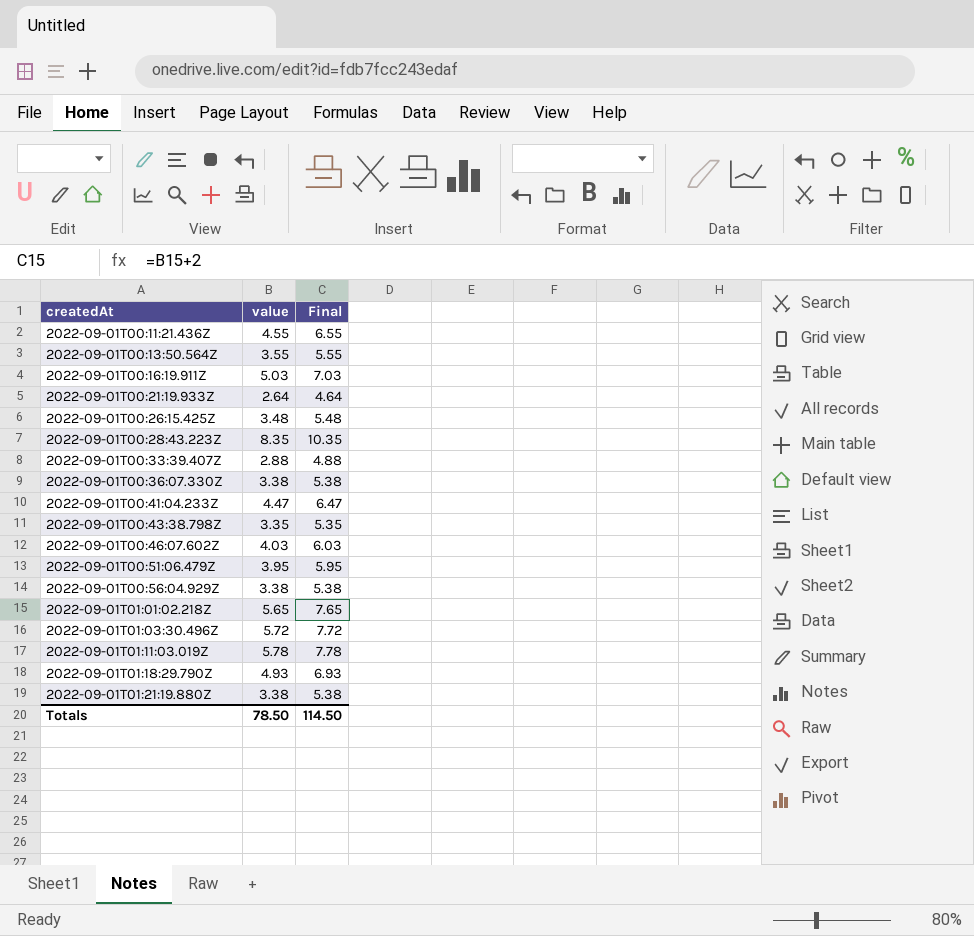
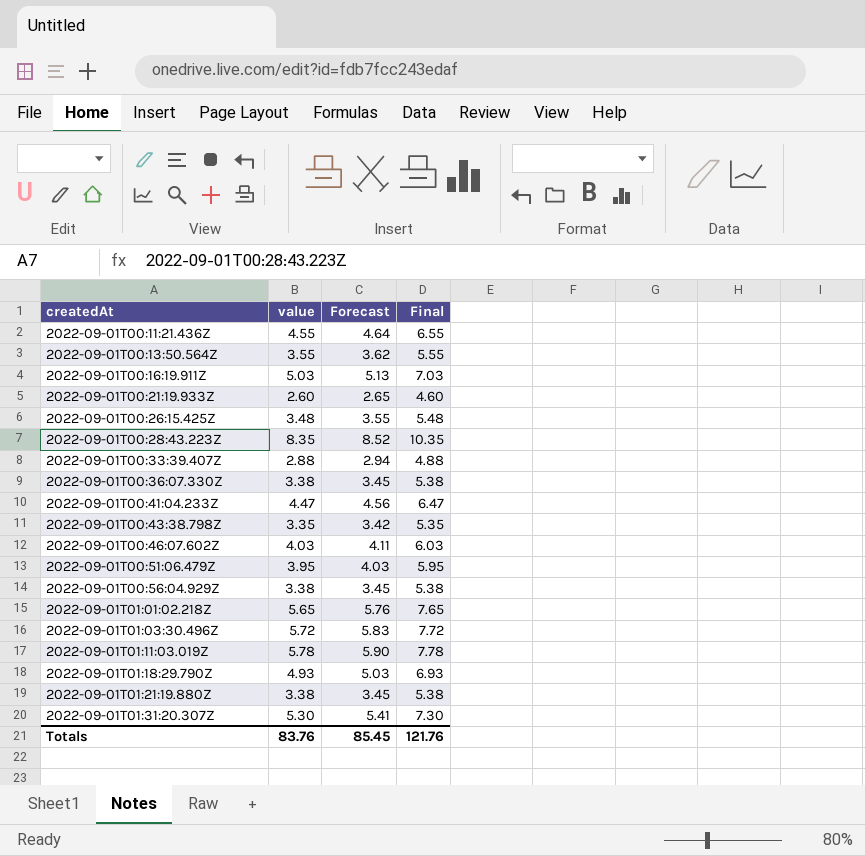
column Forecast | formula: none -> [value] * 1.02
2022-09-01T00:21:19.933Z | value: 2.64 -> 2.60
2022-09-01T00:21:19.933Z | Final: 4.64 -> 4.60
row 2022-09-01T01:31:20.307Z: none -> 5.30 | 5.41 | 7.30
Totals | value: 78.50 -> 83.76
Totals | Final: 114.50 -> 121.76

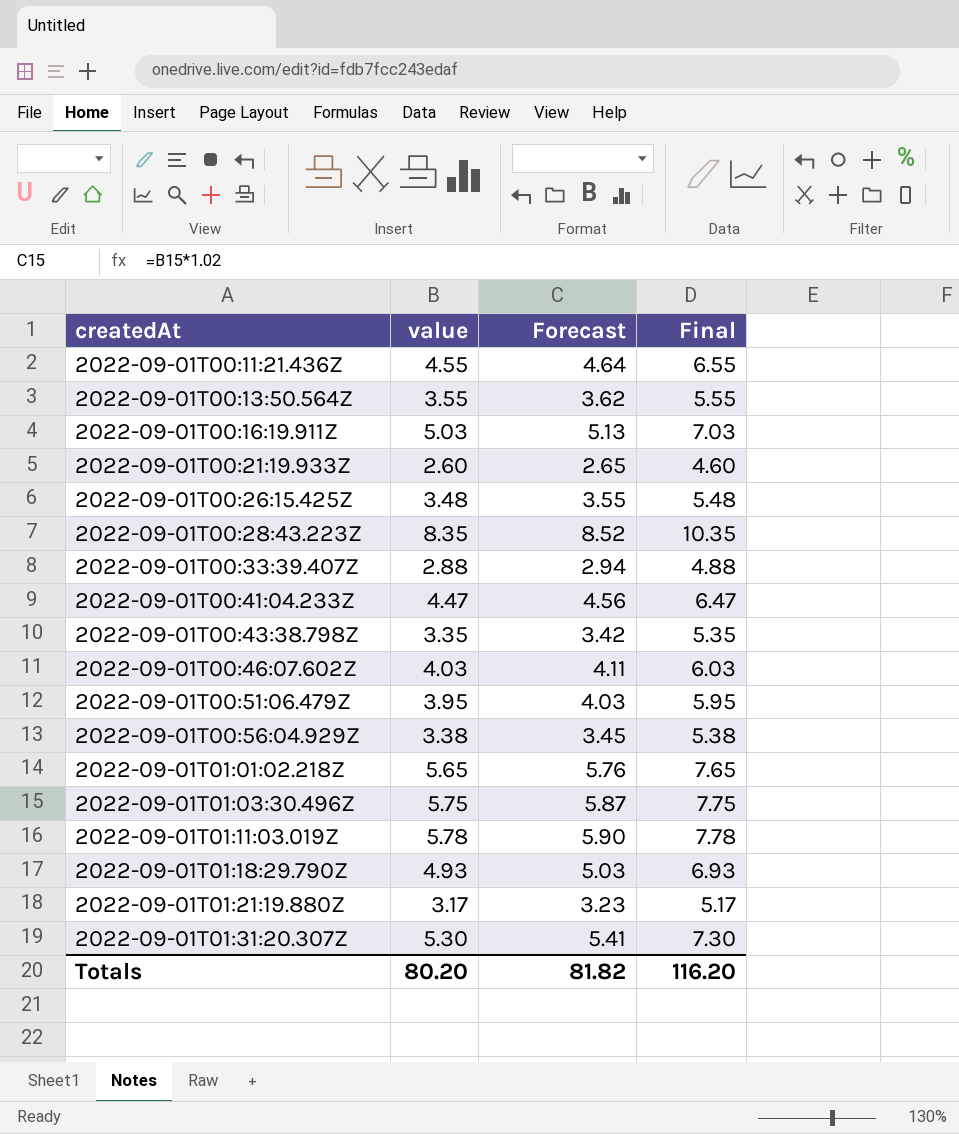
row 2022-09-01T00:36:07.330Z: 3.38 | 3.45 | 5.38 -> none
2022-09-01T01:03:30.496Z | value: 5.72 -> 5.75
2022-09-01T01:03:30.496Z | Forecast: 5.83 -> 5.87
2022-09-01T01:03:30.496Z | Final: 7.72 -> 7.75
2022-09-01T01:21:19.880Z | value: 3.38 -> 3.17
2022-09-01T01:21:19.880Z | Forecast: 3.45 -> 3.23
2022-09-01T01:21:19.880Z | Final: 5.38 -> 5.17
Totals | value: 83.76 -> 80.20
Totals | Forecast: 85.45 -> 81.82
Totals | Final: 121.76 -> 116.20

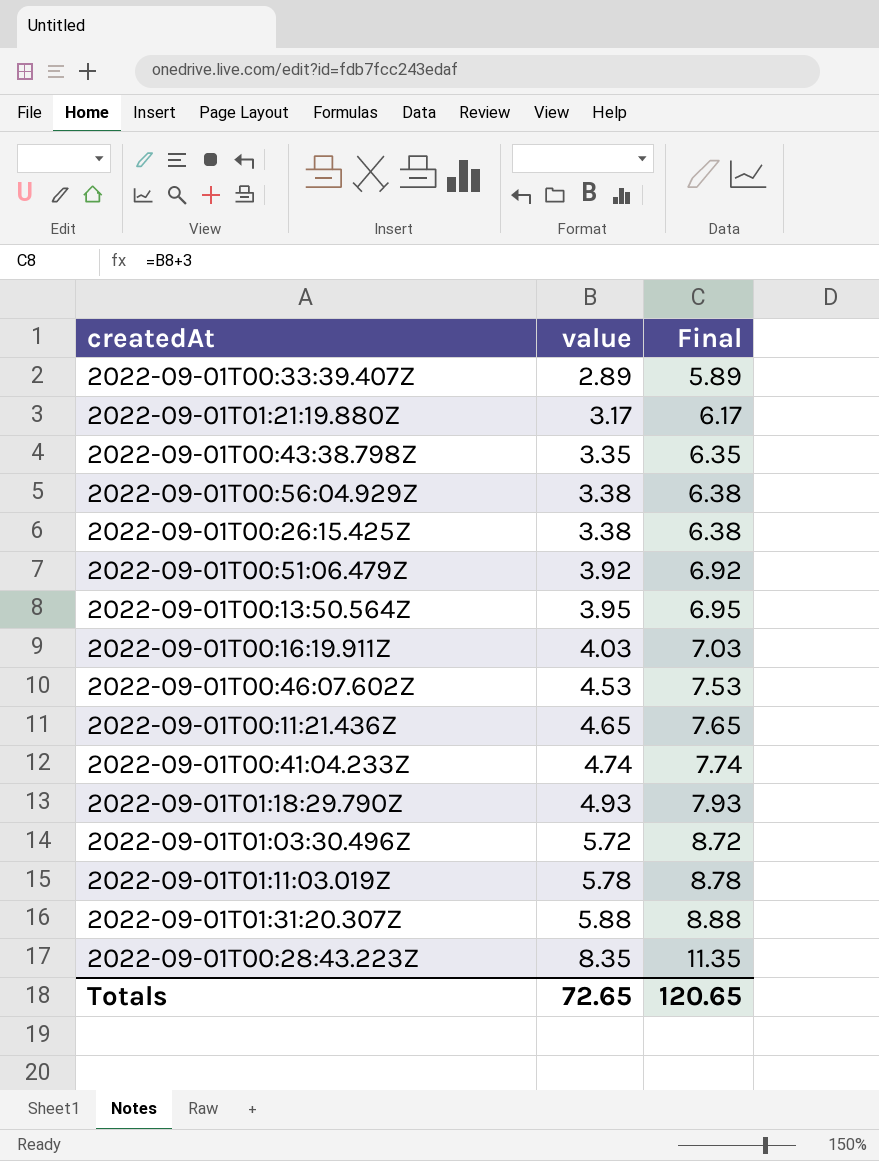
row order: createdAt ascending -> value ascending
column Forecast | formula: [value] * 1.02 -> none
column Final | formula: [value] + 2 -> [value] + 3
row 2022-09-01T00:21:19.933Z: 2.60 | 2.65 | 4.60 -> none
row 2022-09-01T01:01:02.218Z: 5.65 | 5.76 | 7.65 -> none
2022-09-01T00:33:39.407Z | value: 2.88 -> 2.89
2022-09-01T00:26:15.425Z | value: 3.48 -> 3.38
2022-09-01T00:51:06.479Z | value: 3.95 -> 3.92
2022-09-01T00:13:50.564Z | value: 3.55 -> 3.95
2022-09-01T00:16:19.911Z | value: 5.03 -> 4.03
2022-09-01T00:46:07.602Z | value: 4.03 -> 4.53
2022-09-01T00:11:21.436Z | value: 4.55 -> 4.65
2022-09-01T00:41:04.233Z | value: 4.47 -> 4.74
2022-09-01T01:03:30.496Z | value: 5.75 -> 5.72
2022-09-01T01:31:20.307Z | value: 5.30 -> 5.88
Totals | value: 80.20 -> 72.65
Totals | Final: 116.20 -> 120.65

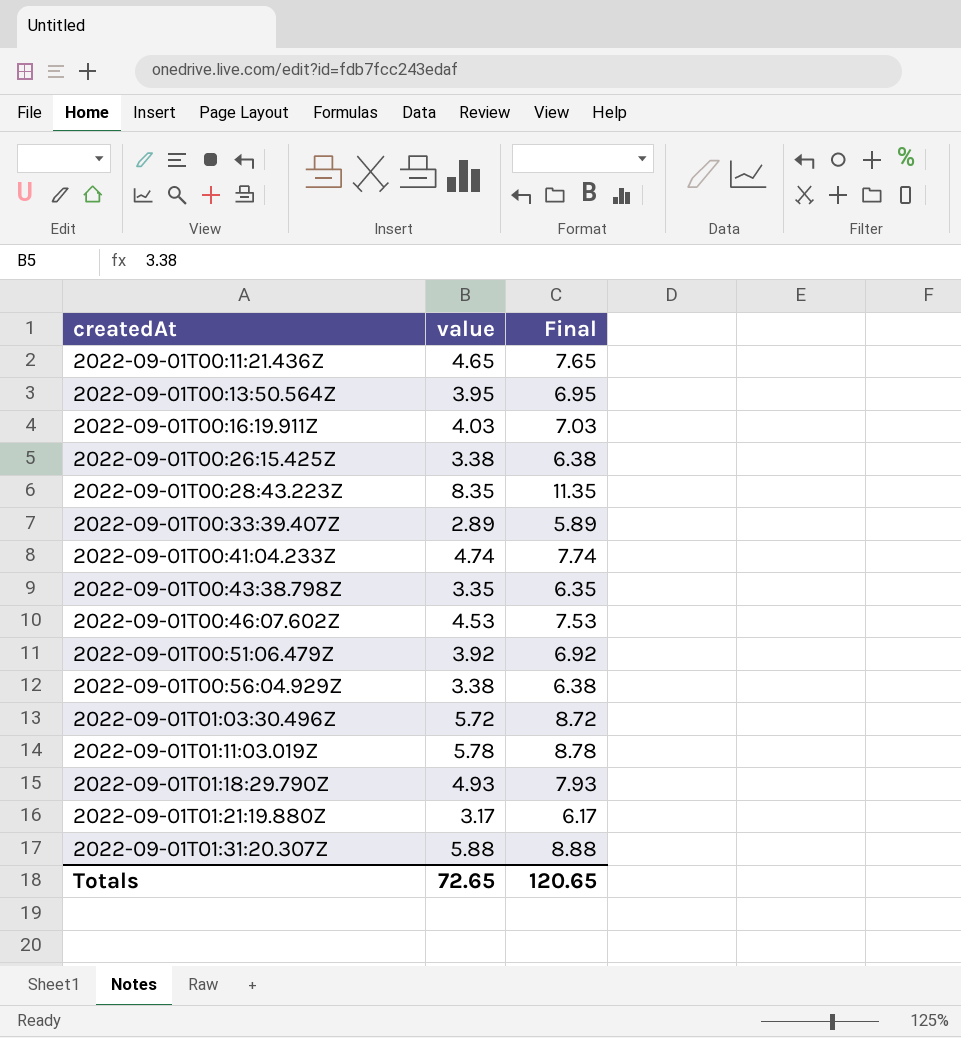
row order: value ascending -> createdAt ascending

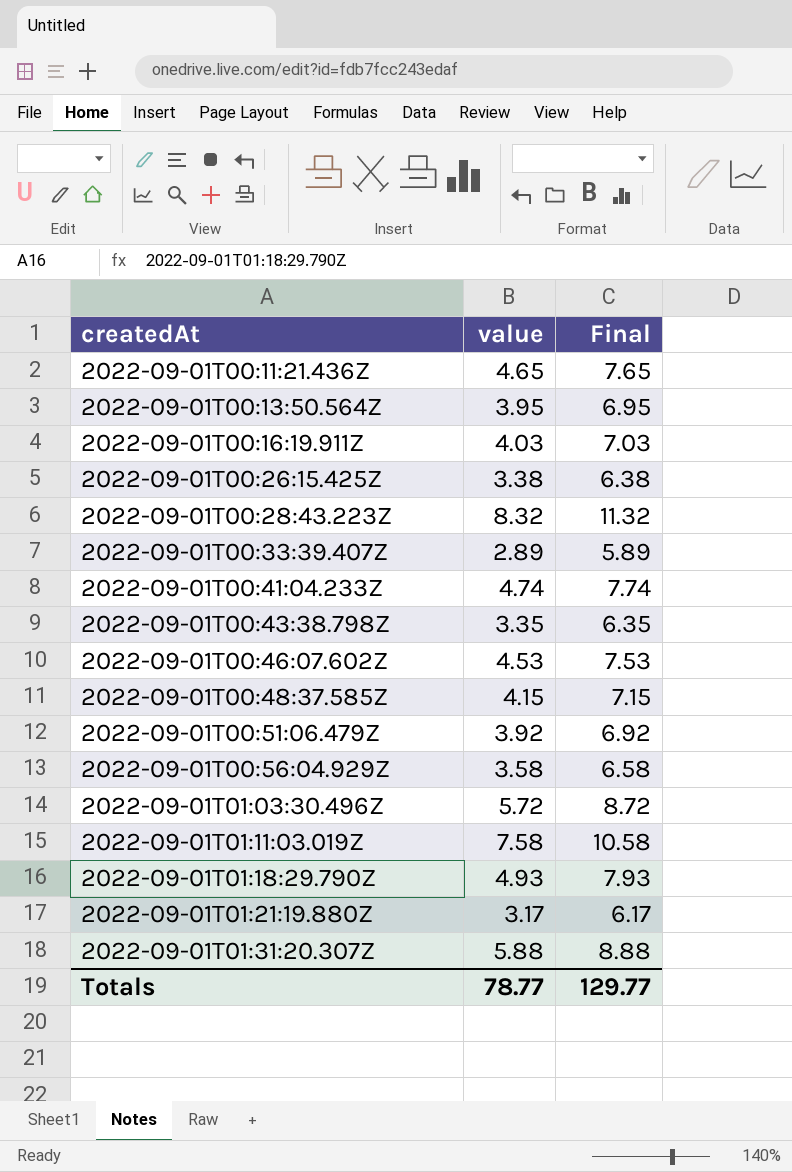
2022-09-01T00:28:43.223Z | value: 8.35 -> 8.32
2022-09-01T00:28:43.223Z | Final: 11.35 -> 11.32
row 2022-09-01T00:48:37.585Z: none -> 4.15 | 7.15
2022-09-01T00:56:04.929Z | value: 3.38 -> 3.58
2022-09-01T00:56:04.929Z | Final: 6.38 -> 6.58
2022-09-01T01:11:03.019Z | value: 5.78 -> 7.58
2022-09-01T01:11:03.019Z | Final: 8.78 -> 10.58
Totals | value: 72.65 -> 78.77
Totals | Final: 120.65 -> 129.77

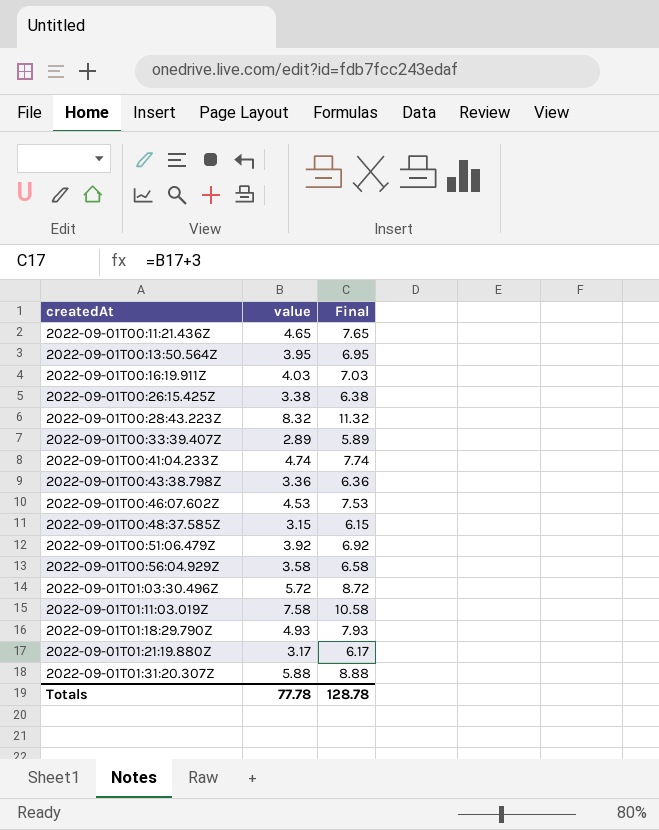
2022-09-01T00:43:38.798Z | value: 3.35 -> 3.36
2022-09-01T00:43:38.798Z | Final: 6.35 -> 6.36
2022-09-01T00:48:37.585Z | value: 4.15 -> 3.15
2022-09-01T00:48:37.585Z | Final: 7.15 -> 6.15
Totals | value: 78.77 -> 77.78
Totals | Final: 129.77 -> 128.78

